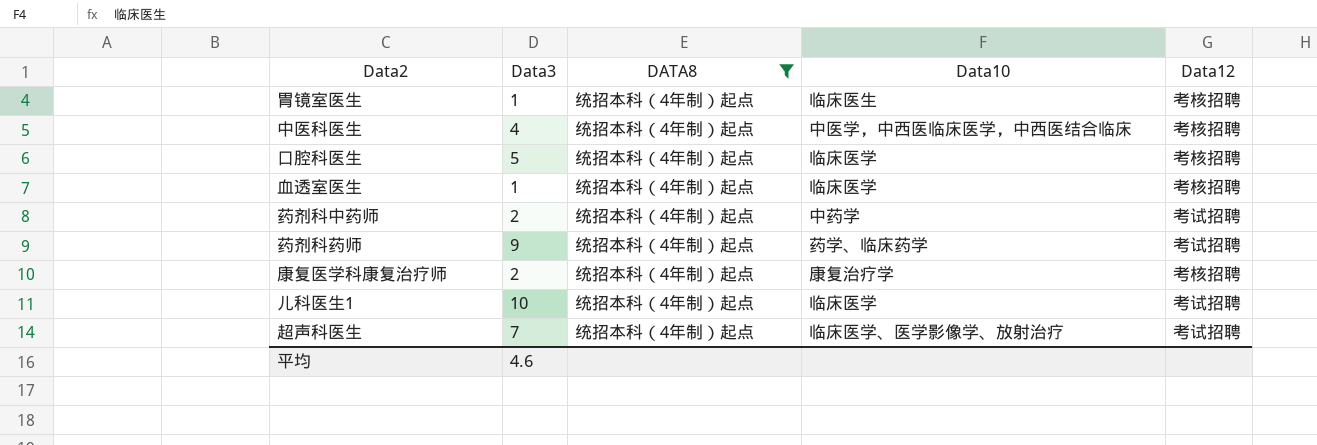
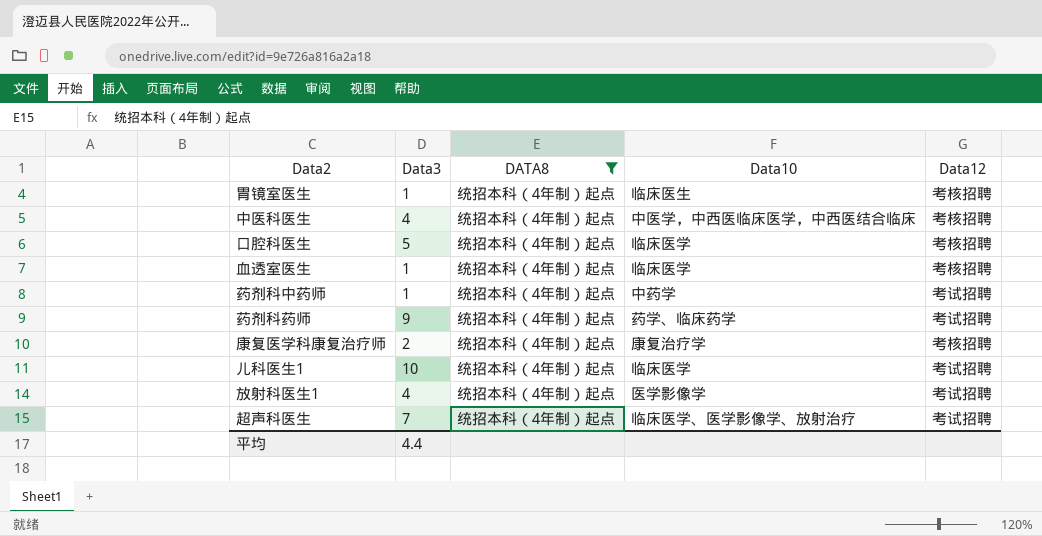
药剂科中药师 | Data3: 2 -> 1
row 放射科医生1: none -> 4 | 统招本科（4年制）起点 | 医学影像学 | 考试招聘
平均 | Data3: 4.6 -> 4.4

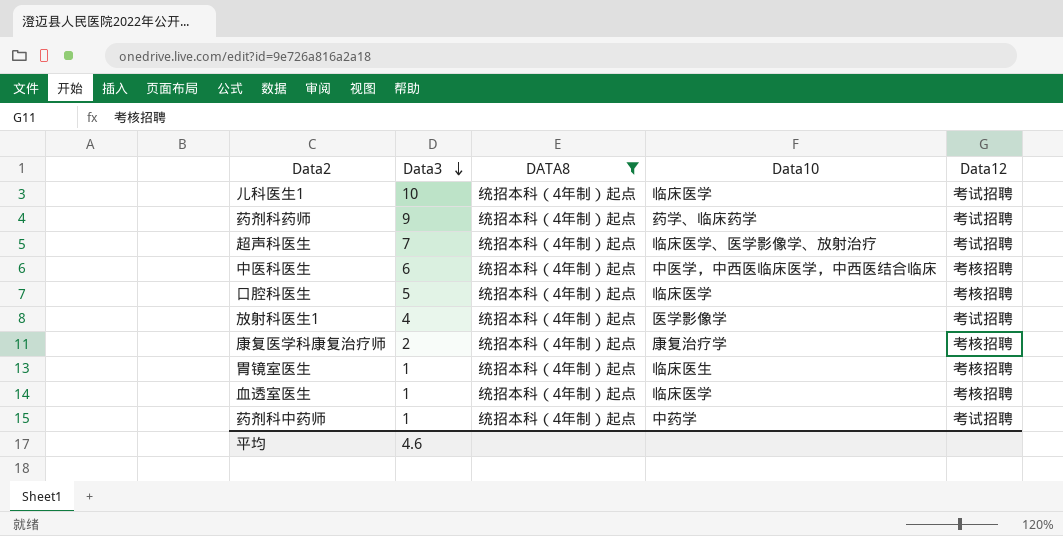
row order: none -> Data3 descending
中医科医生 | Data3: 4 -> 6
平均 | Data3: 4.4 -> 4.6

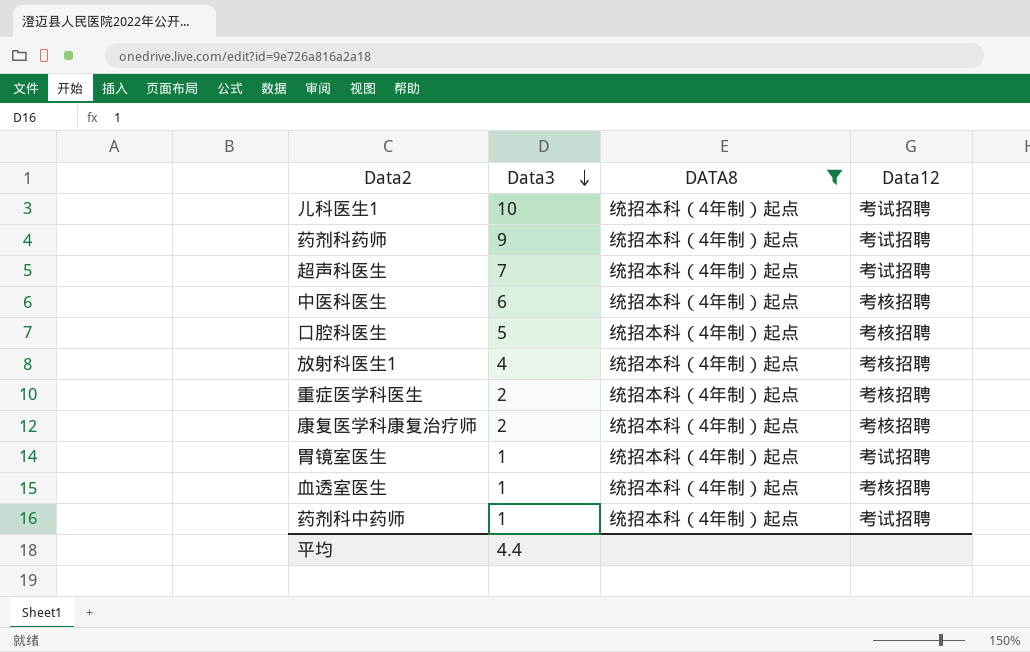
column Data10 | position: 4 -> none
放射科医生1 | Data12: 考试招聘 -> 考核招聘
row 重症医学科医生: none -> 2 | 统招本科（4年制）起点 | 考核招聘
胃镜室医生 | Data12: 考核招聘 -> 考试招聘
平均 | Data3: 4.6 -> 4.4

